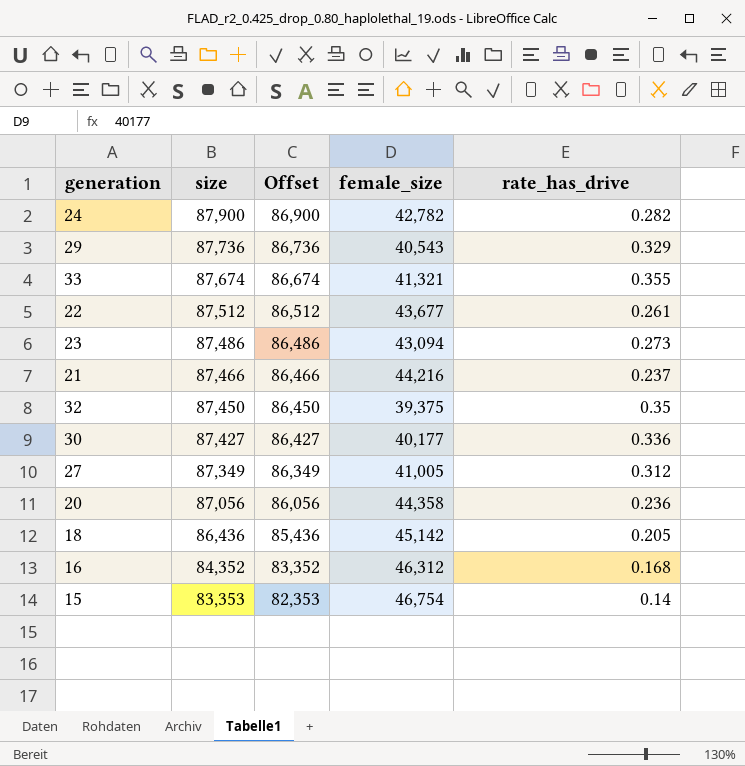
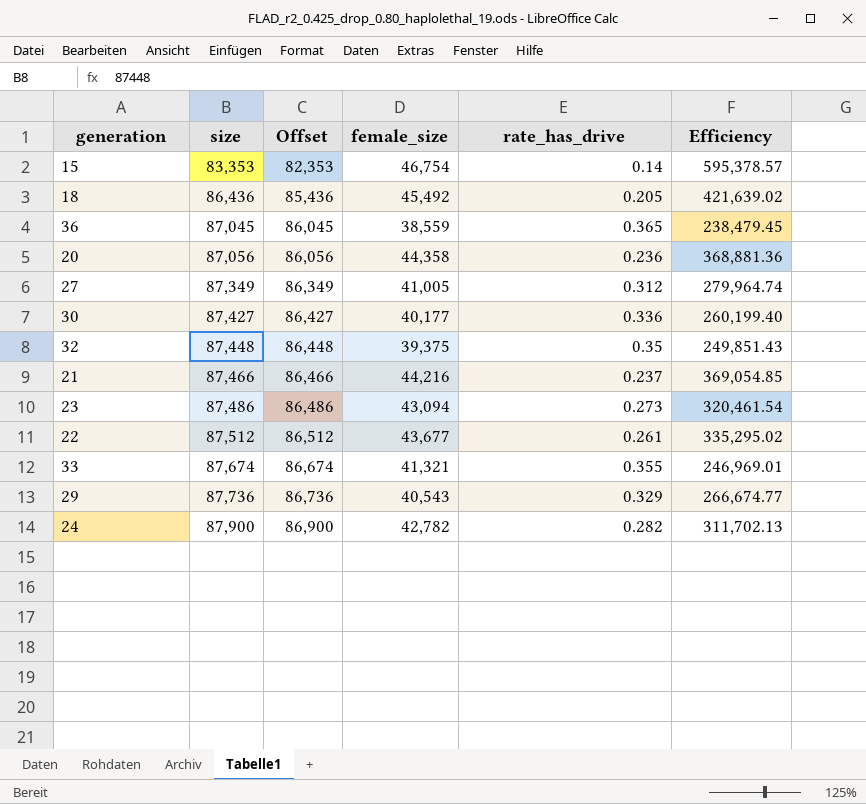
row order: size descending -> size ascending
column Efficiency | formula: none -> [size] / [rate_has_drive]
row 16: 84,352 | 83,352 | 46,312 | 0.168 -> none
18 | female_size: 45,142 -> 45,492
row 36: none -> 87,045 | 86,045 | 38,559 | 0.365 | 238,479.45
32 | size: 87,450 -> 87,448
32 | Offset: 86,450 -> 86,448

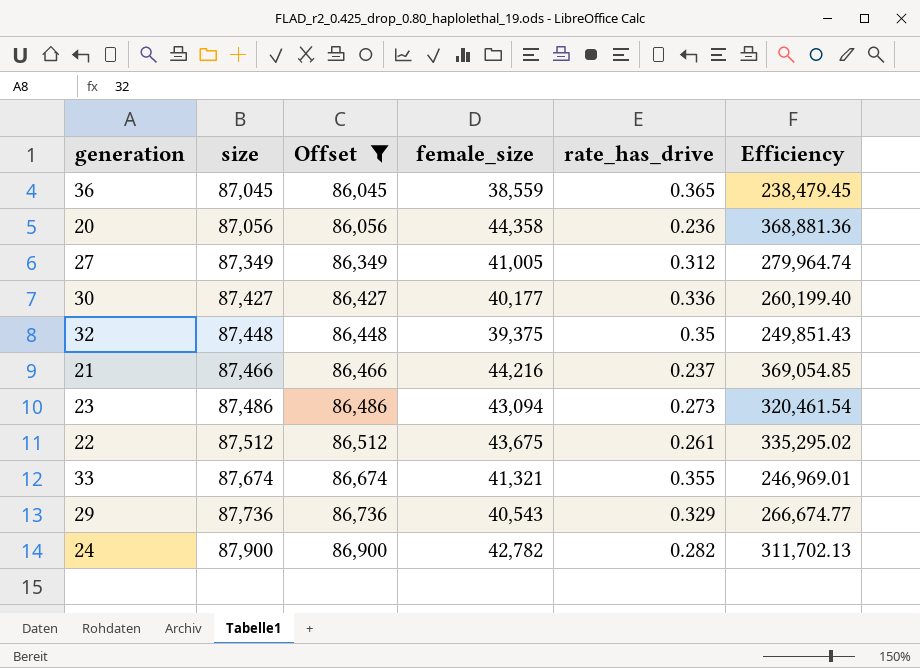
filter: none -> Offset >= 86,045
22 | female_size: 43,677 -> 43,675

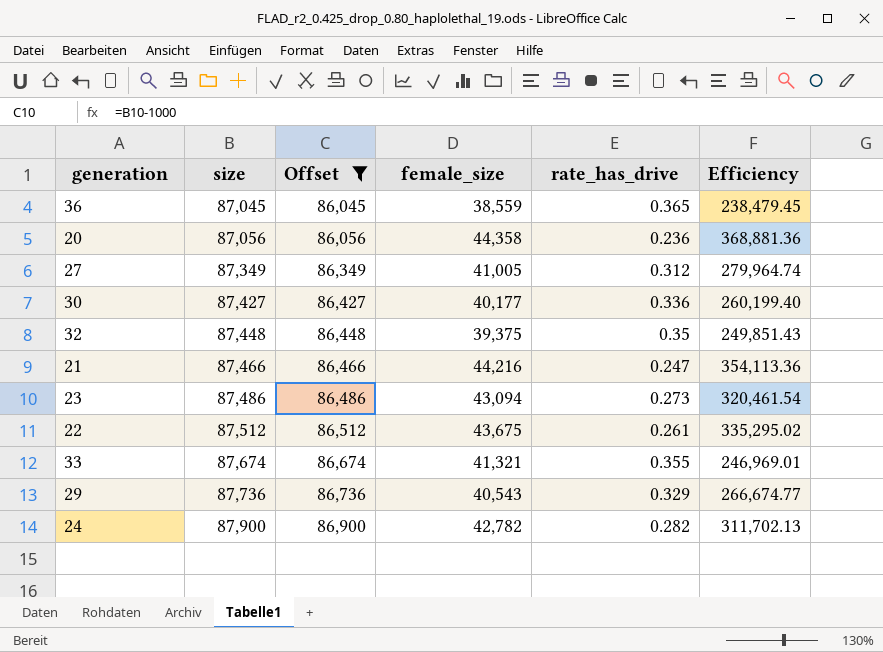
21 | rate_has_drive: 0.237 -> 0.247
21 | Efficiency: 369,054.85 -> 354,113.36

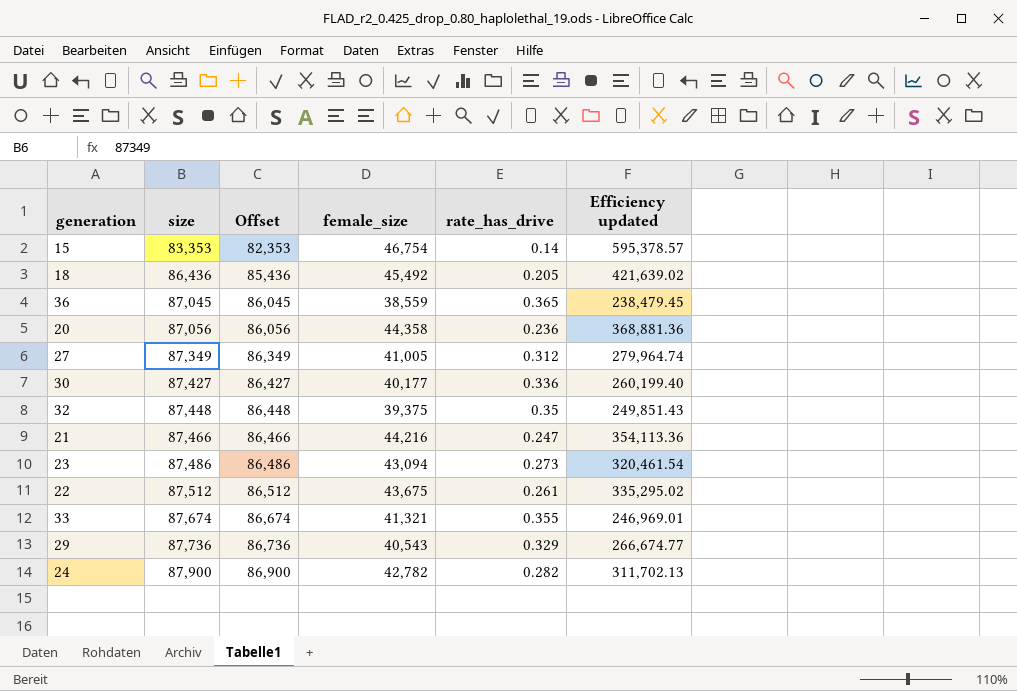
filter: Offset >= 86,045 -> none
column name: Efficiency -> Efficiency updated

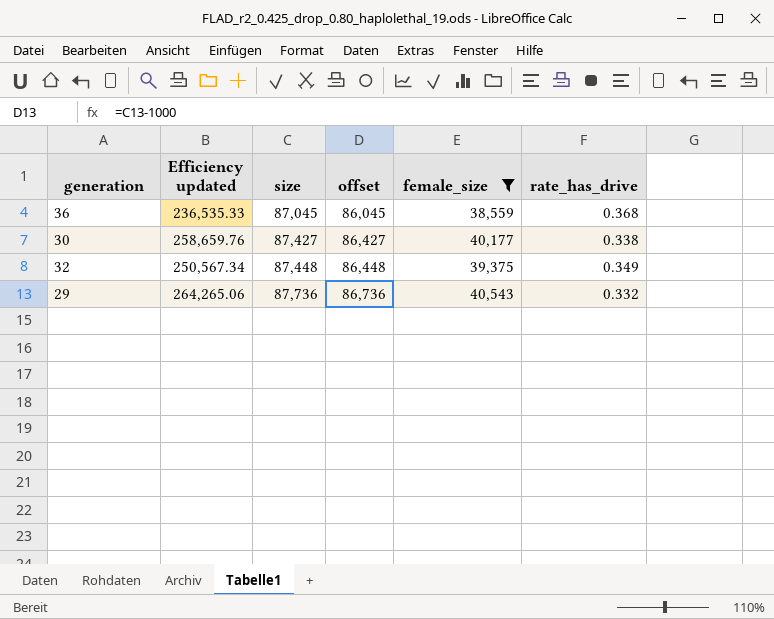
filter: none -> female_size <= 40,543
column Efficiency updated | position: 6 -> 2
column name: Offset -> offset
36 | Efficiency updated: 238,479.45 -> 236,535.33
36 | rate_has_drive: 0.365 -> 0.368
30 | Efficiency updated: 260,199.40 -> 258,659.76
30 | rate_has_drive: 0.336 -> 0.338
32 | Efficiency updated: 249,851.43 -> 250,567.34
32 | rate_has_drive: 0.35 -> 0.349
29 | Efficiency updated: 266,674.77 -> 264,265.06
29 | rate_has_drive: 0.329 -> 0.332

